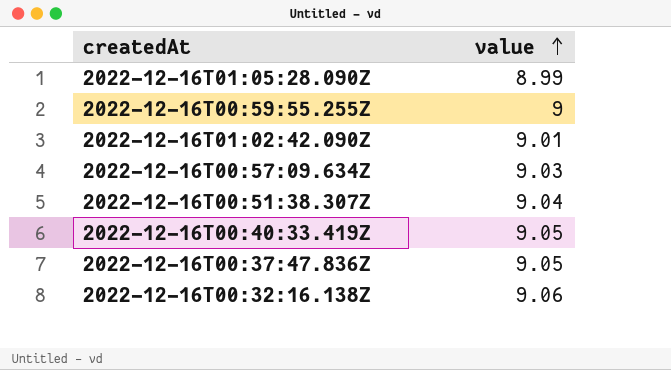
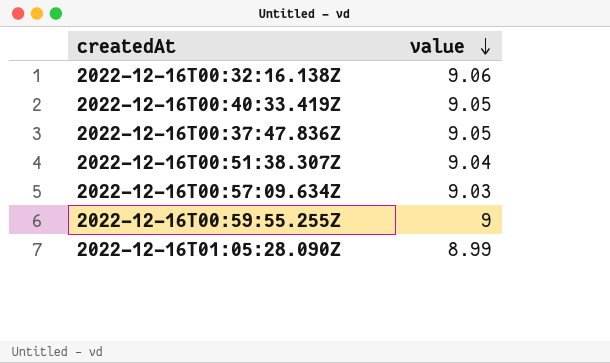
row order: value ascending -> value descending
row 2022-12-16T01:02:42.090Z: 9.01 -> none

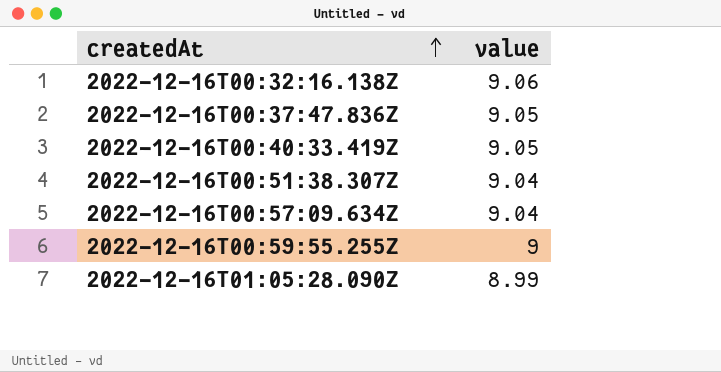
row order: value descending -> createdAt ascending
2022-12-16T00:57:09.634Z | value: 9.03 -> 9.04

